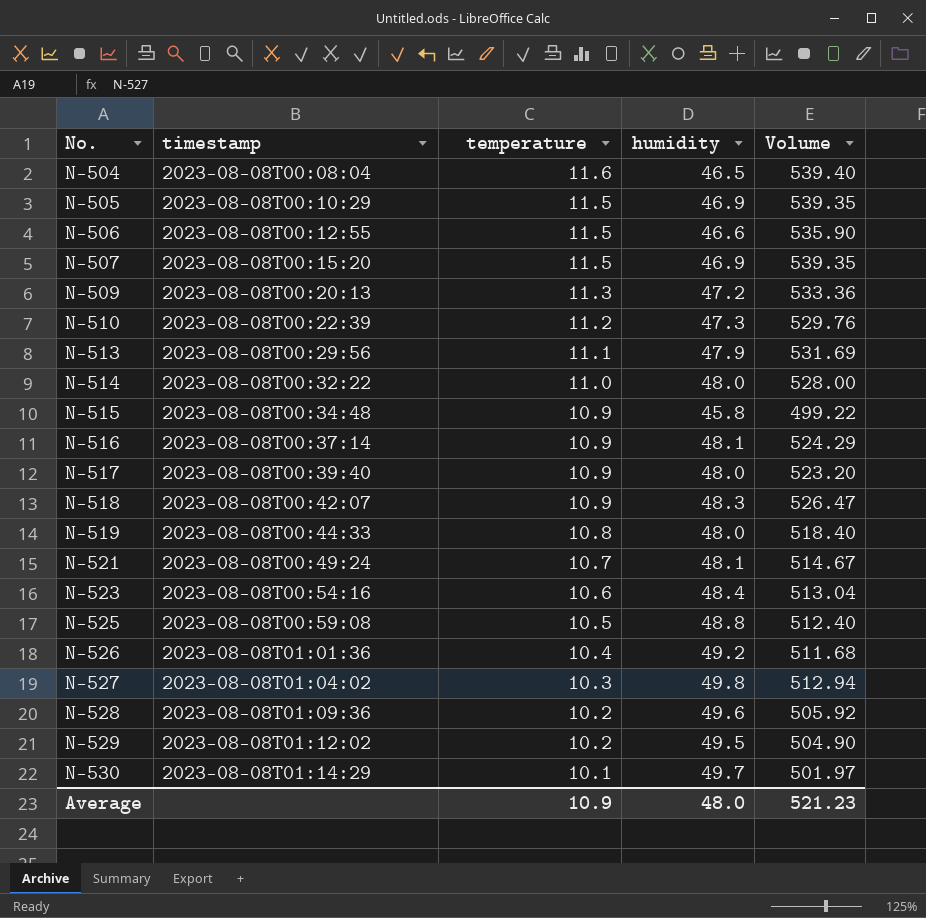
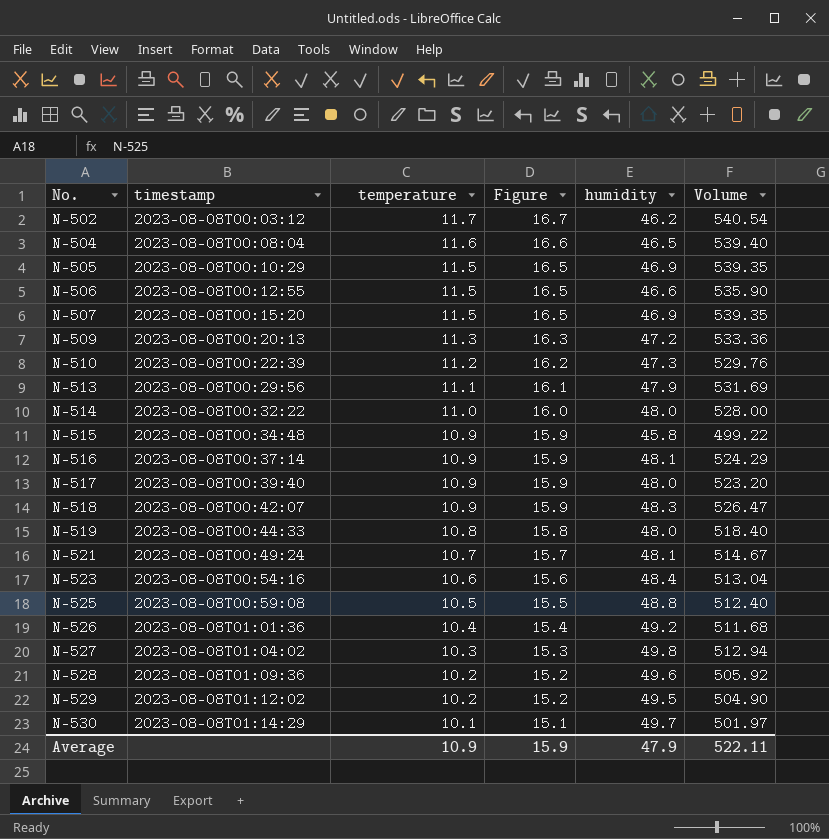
column Figure | formula: none -> [temperature] + 5
row N-502: none -> 2023-08-08T00:03:12 | 11.7 | 16.7 | 46.2 | 540.54
Average | humidity: 48.0 -> 47.9
Average | Volume: 521.23 -> 522.11

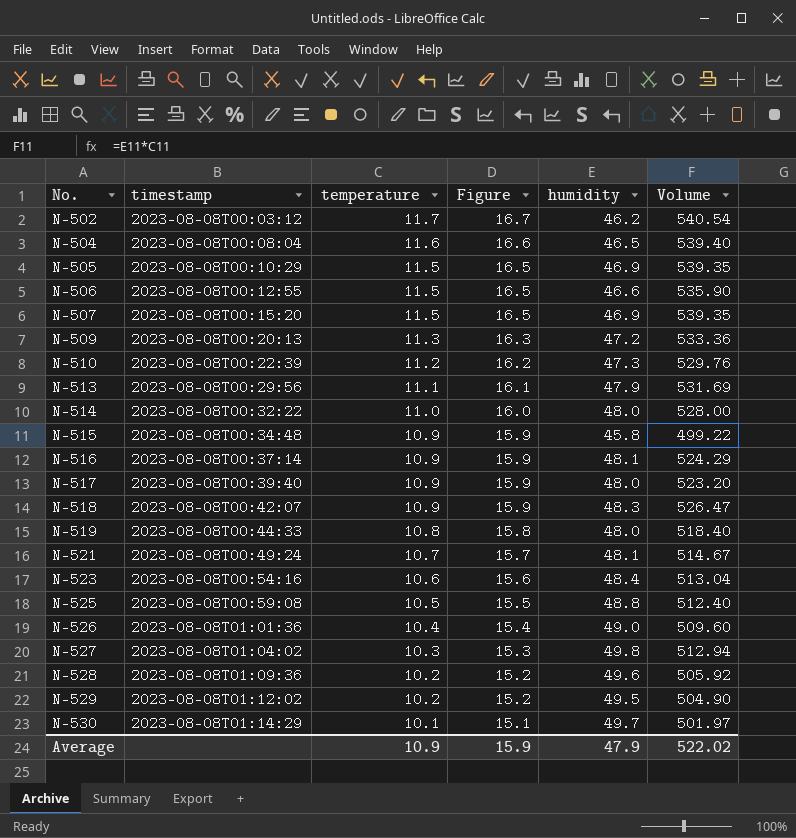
N-526 | humidity: 49.2 -> 49.0
N-526 | Volume: 511.68 -> 509.60
Average | Volume: 522.11 -> 522.02

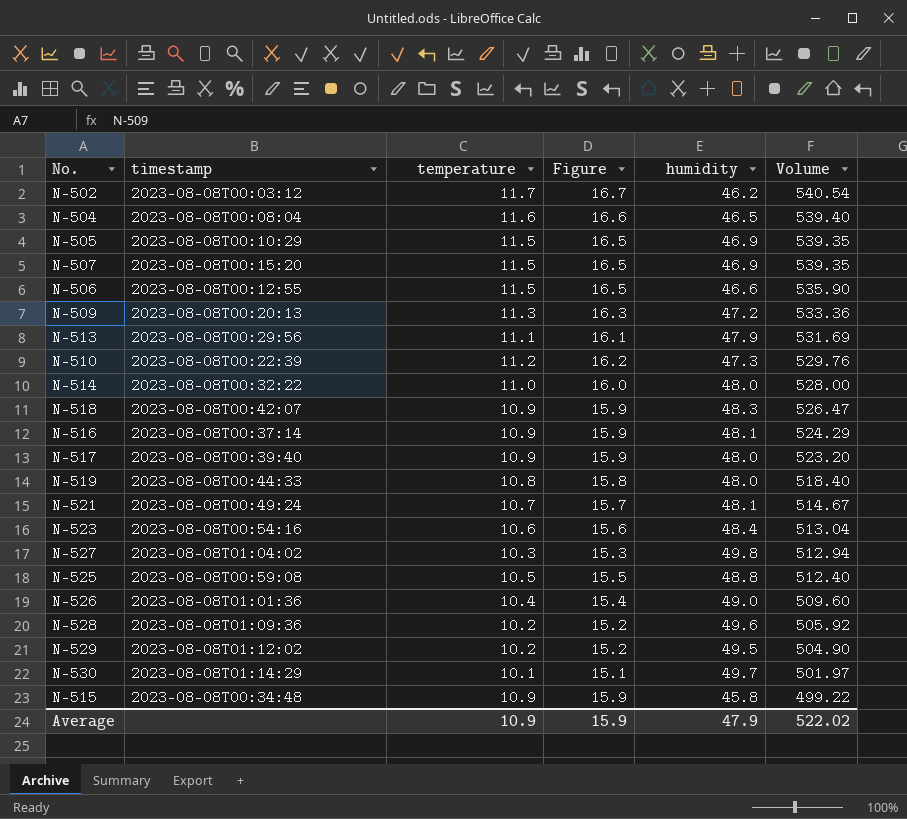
row order: No. ascending -> Volume descending

